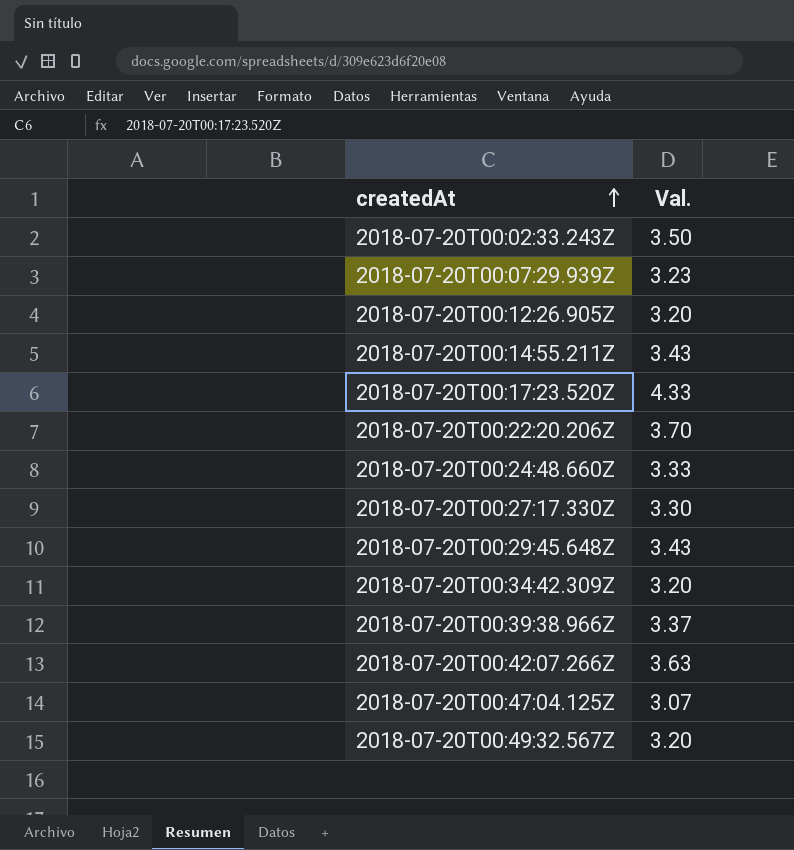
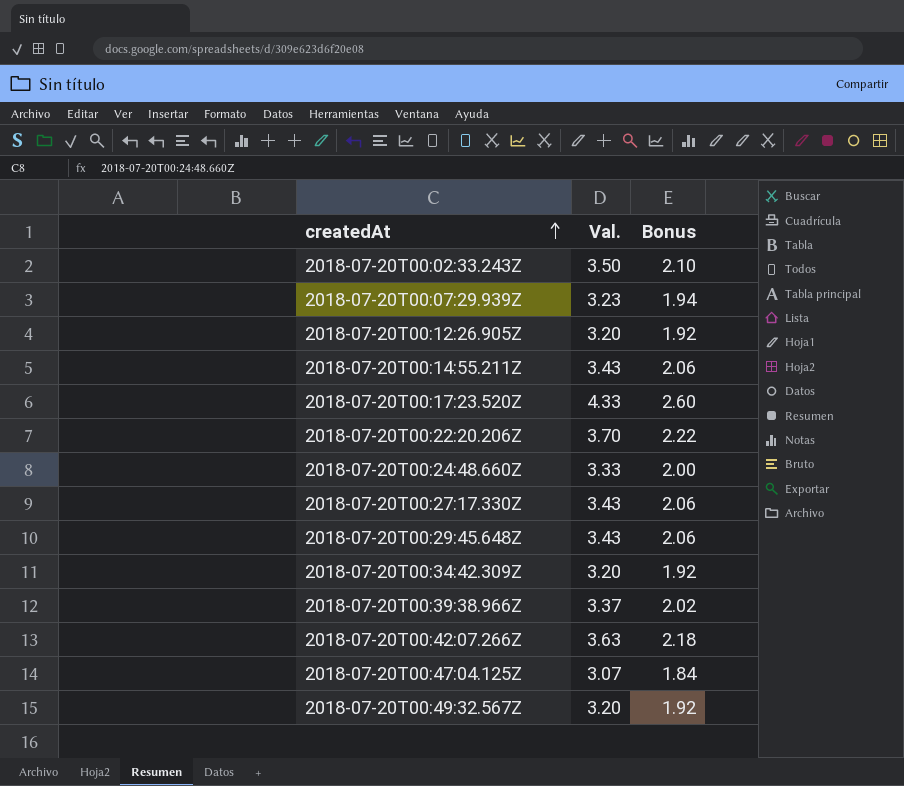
column Bonus | formula: none -> [Val.] * 0.6
2018-07-20T00:27:17.330Z | Val.: 3.30 -> 3.43

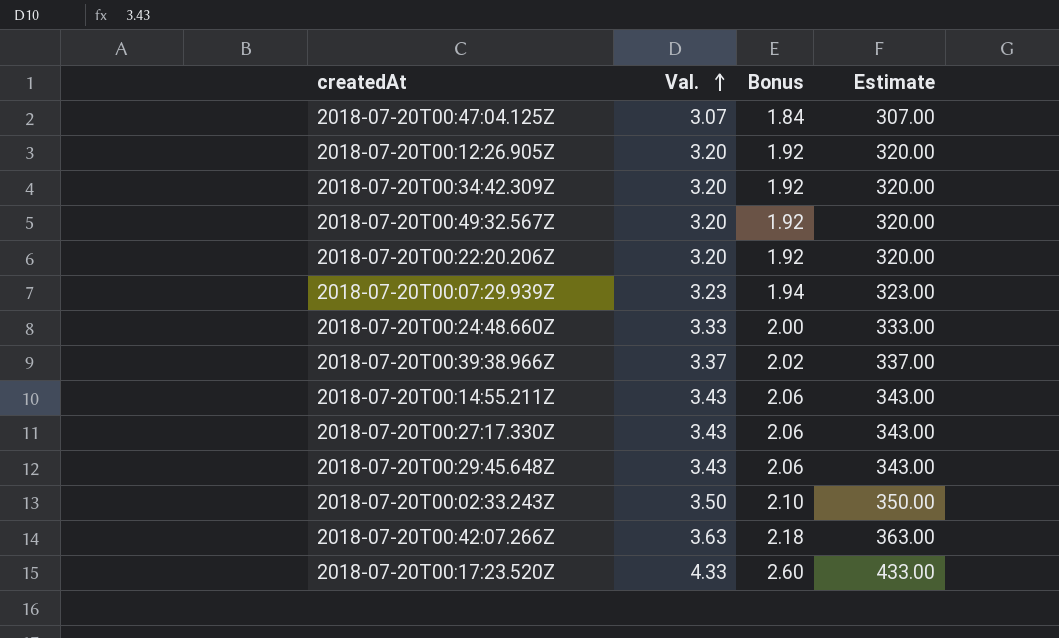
row order: createdAt ascending -> Val. ascending
column Estimate | formula: none -> [Val.] * 100
2018-07-20T00:22:20.206Z | Val.: 3.70 -> 3.20
2018-07-20T00:22:20.206Z | Bonus: 2.22 -> 1.92

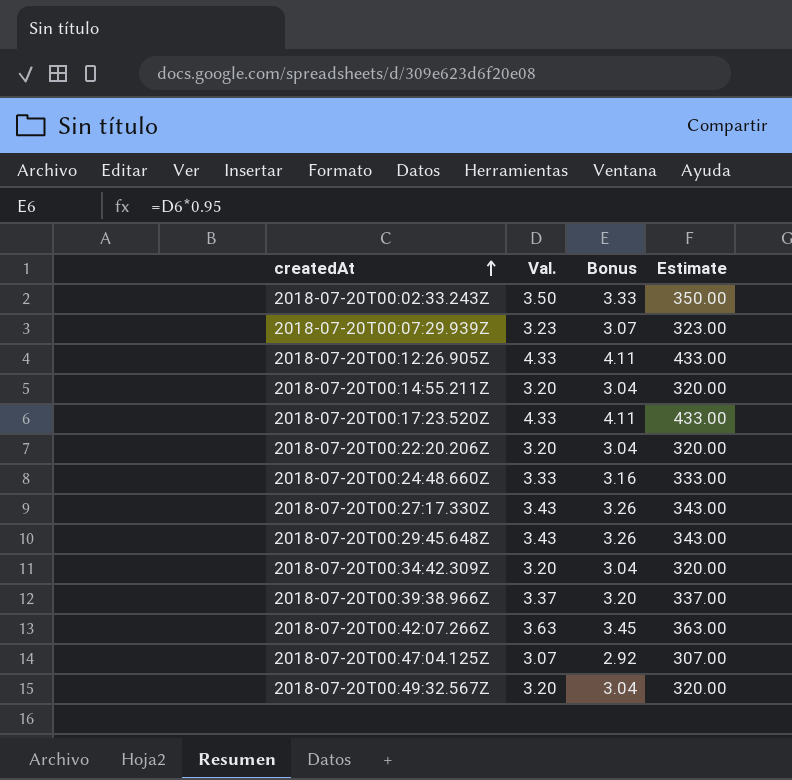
row order: Val. ascending -> createdAt ascending
column Bonus | formula: [Val.] * 0.6 -> [Val.] * 0.95
2018-07-20T00:12:26.905Z | Val.: 3.20 -> 4.33
2018-07-20T00:12:26.905Z | Estimate: 320.00 -> 433.00
2018-07-20T00:14:55.211Z | Val.: 3.43 -> 3.20
2018-07-20T00:14:55.211Z | Estimate: 343.00 -> 320.00

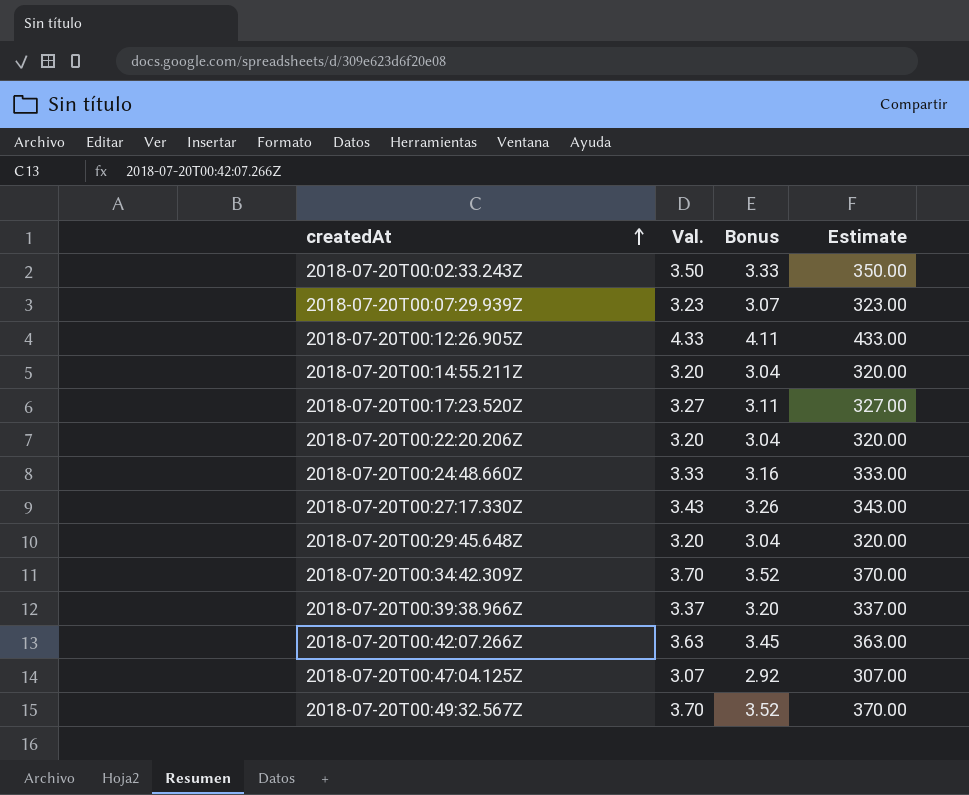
2018-07-20T00:17:23.520Z | Val.: 4.33 -> 3.27
2018-07-20T00:17:23.520Z | Bonus: 4.11 -> 3.11
2018-07-20T00:17:23.520Z | Estimate: 433.00 -> 327.00
2018-07-20T00:29:45.648Z | Val.: 3.43 -> 3.20
2018-07-20T00:29:45.648Z | Bonus: 3.26 -> 3.04
2018-07-20T00:29:45.648Z | Estimate: 343.00 -> 320.00
2018-07-20T00:34:42.309Z | Val.: 3.20 -> 3.70
2018-07-20T00:34:42.309Z | Bonus: 3.04 -> 3.52
2018-07-20T00:34:42.309Z | Estimate: 320.00 -> 370.00
2018-07-20T00:49:32.567Z | Val.: 3.20 -> 3.70
2018-07-20T00:49:32.567Z | Bonus: 3.04 -> 3.52
2018-07-20T00:49:32.567Z | Estimate: 320.00 -> 370.00

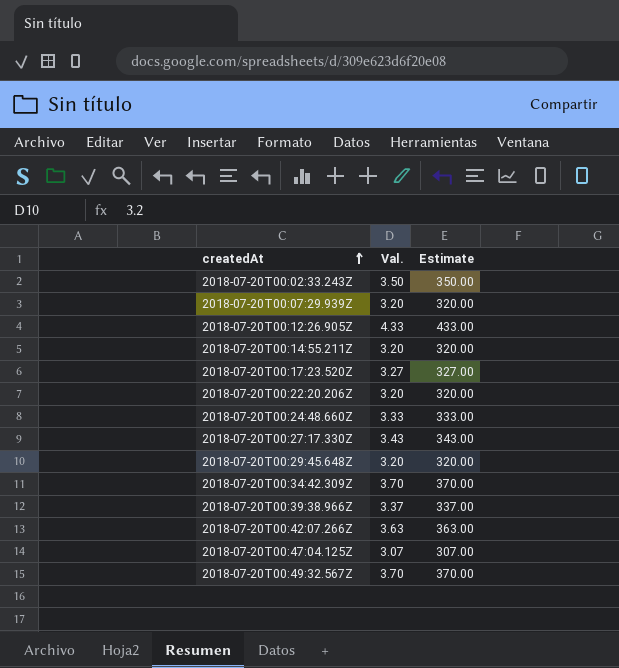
column Bonus | formula: [Val.] * 0.95 -> none
2018-07-20T00:07:29.939Z | Val.: 3.23 -> 3.20
2018-07-20T00:07:29.939Z | Estimate: 323.00 -> 320.00

